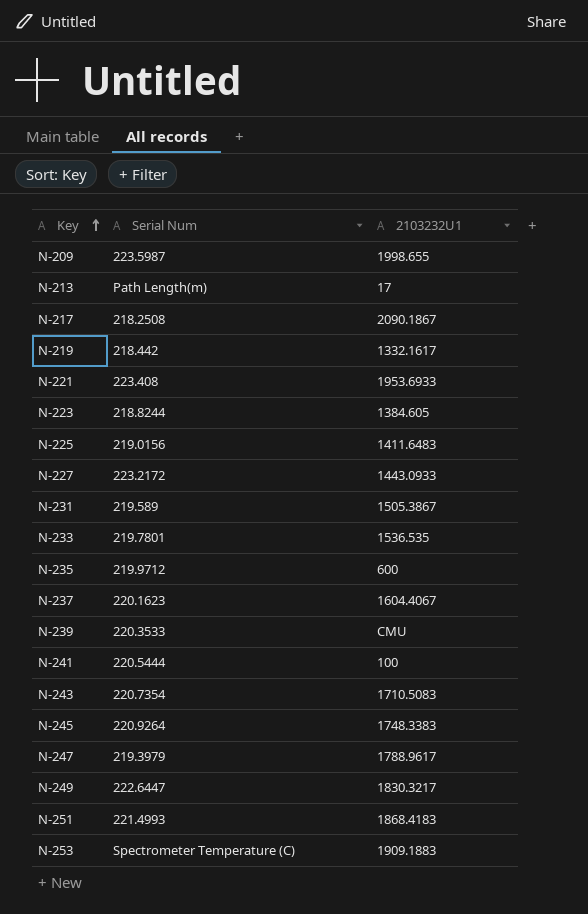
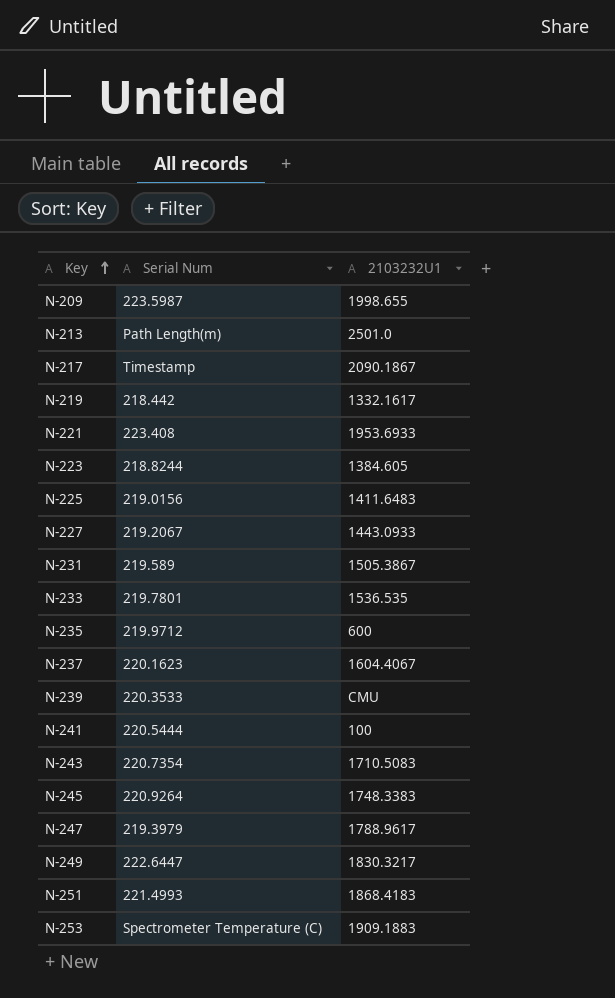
N-213 | 2103232U1: 17 -> 2501.0
N-217 | Serial Num: 218.2508 -> Timestamp
N-227 | Serial Num: 223.2172 -> 219.2067

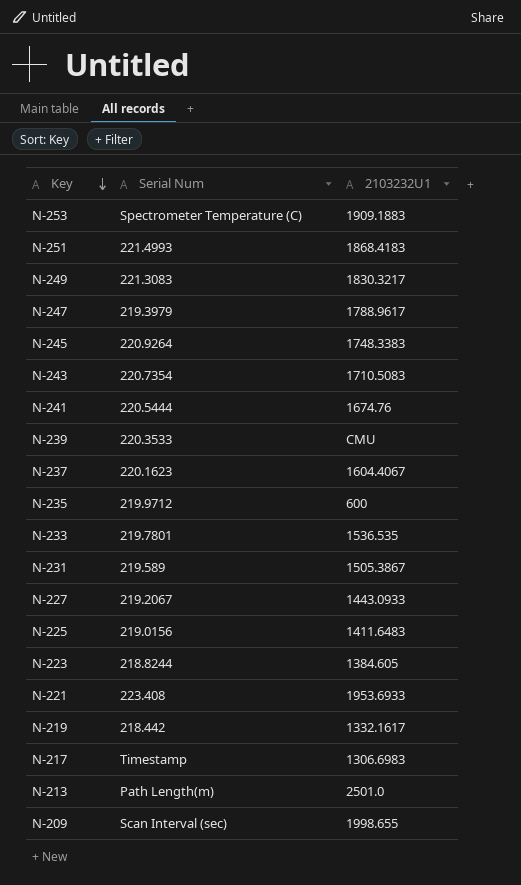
row order: Key ascending -> Key descending
N-249 | Serial Num: 222.6447 -> 221.3083
N-241 | 2103232U1: 100 -> 1674.76
N-217 | 2103232U1: 2090.1867 -> 1306.6983
N-209 | Serial Num: 223.5987 -> Scan Interval (sec)

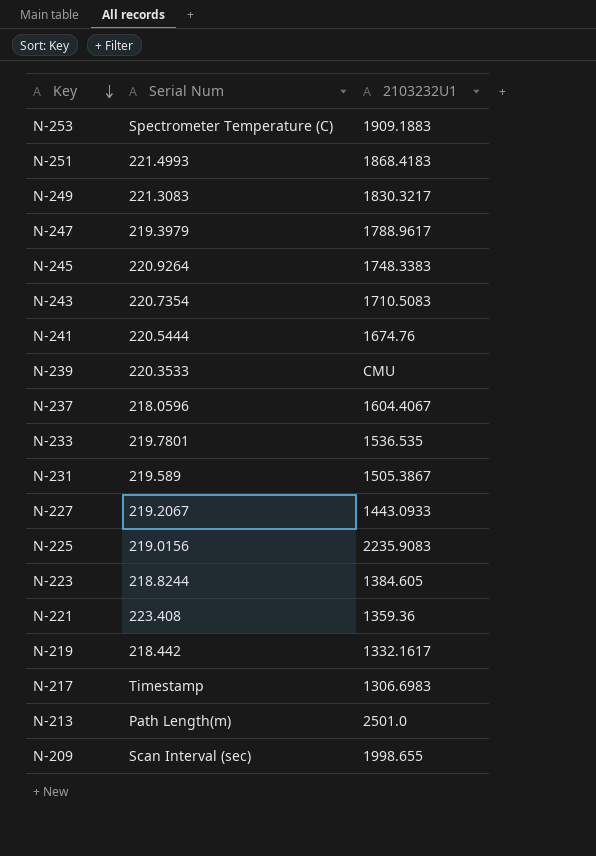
row N-235: 219.9712 | 600 -> none
N-237 | Serial Num: 220.1623 -> 218.0596
N-225 | 2103232U1: 1411.6483 -> 2235.9083
N-221 | 2103232U1: 1953.6933 -> 1359.36

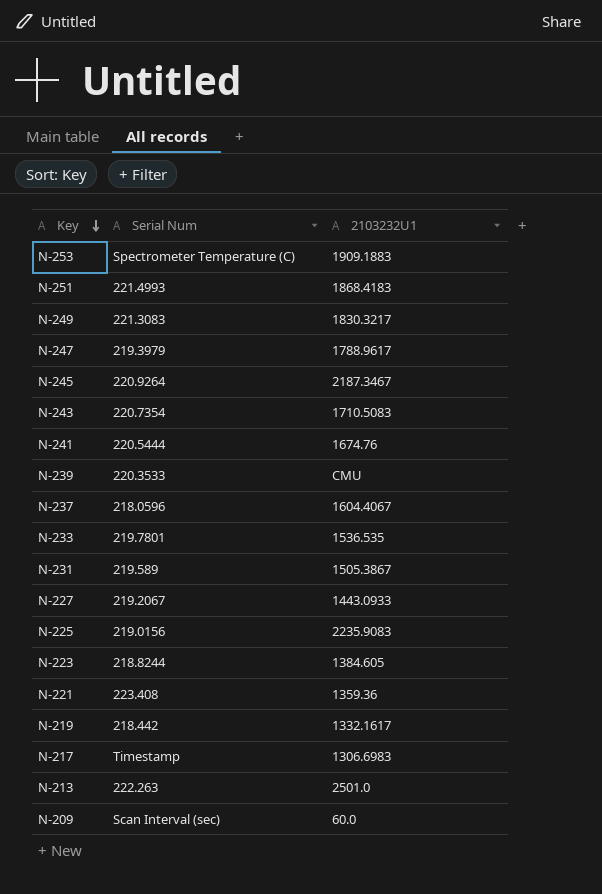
N-245 | 2103232U1: 1748.3383 -> 2187.3467
N-213 | Serial Num: Path Length(m) -> 222.263
N-209 | 2103232U1: 1998.655 -> 60.0

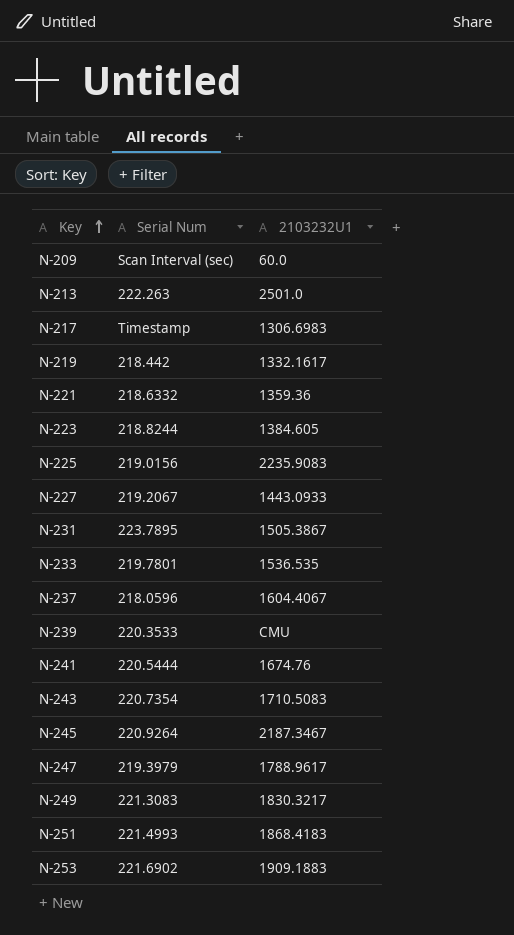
row order: Key descending -> Key ascending
N-221 | Serial Num: 223.408 -> 218.6332
N-231 | Serial Num: 219.589 -> 223.7895
N-253 | Serial Num: Spectrometer Temperature (C) -> 221.6902

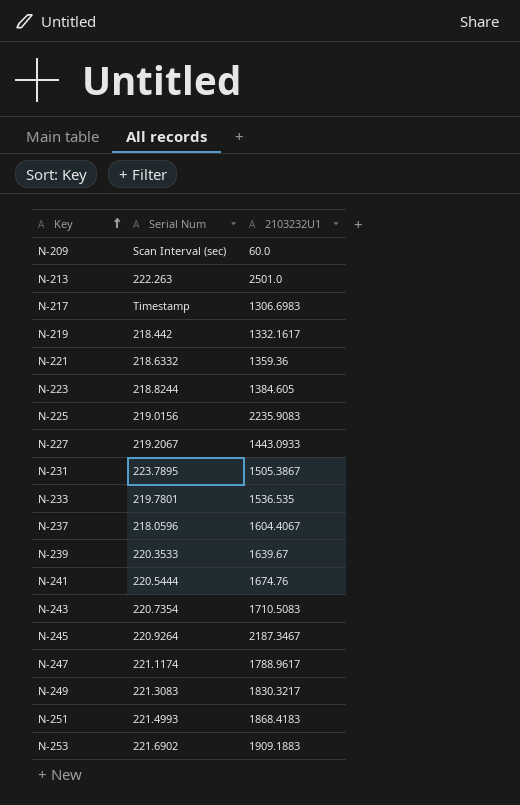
N-239 | 2103232U1: CMU -> 1639.67
N-247 | Serial Num: 219.3979 -> 221.1174

